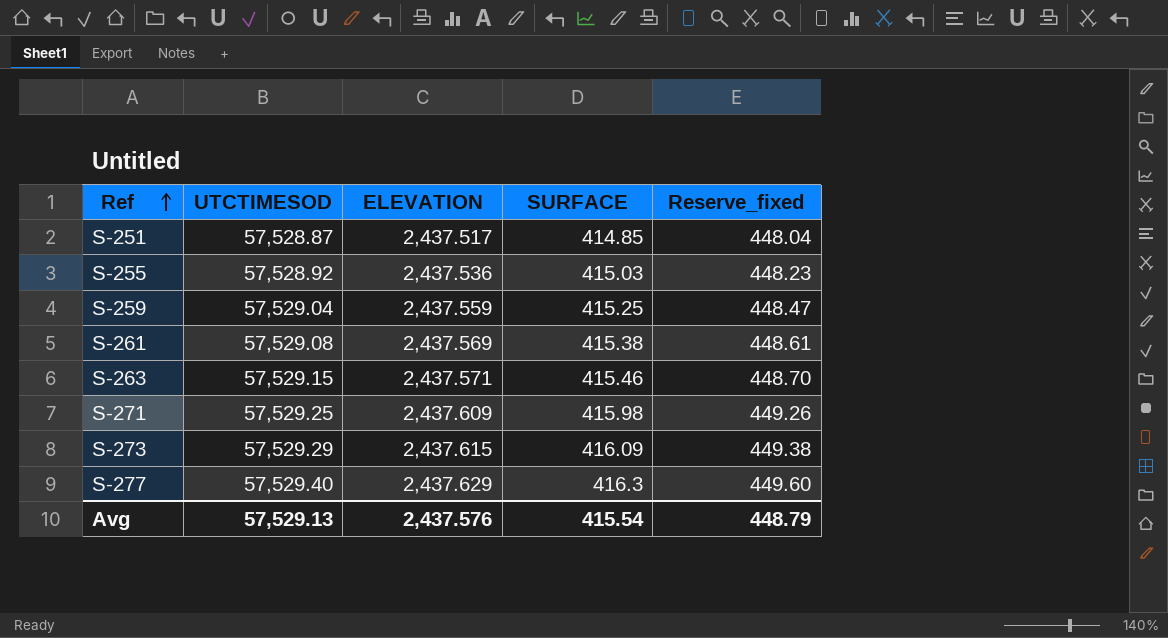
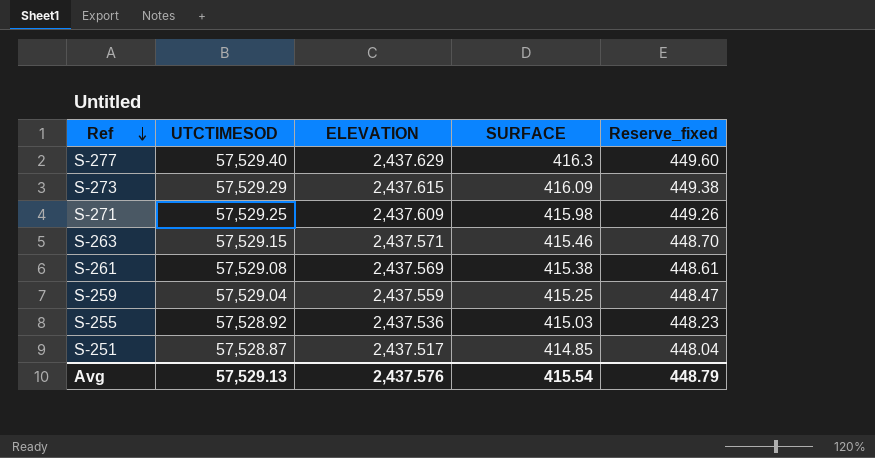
row order: Ref ascending -> Ref descending

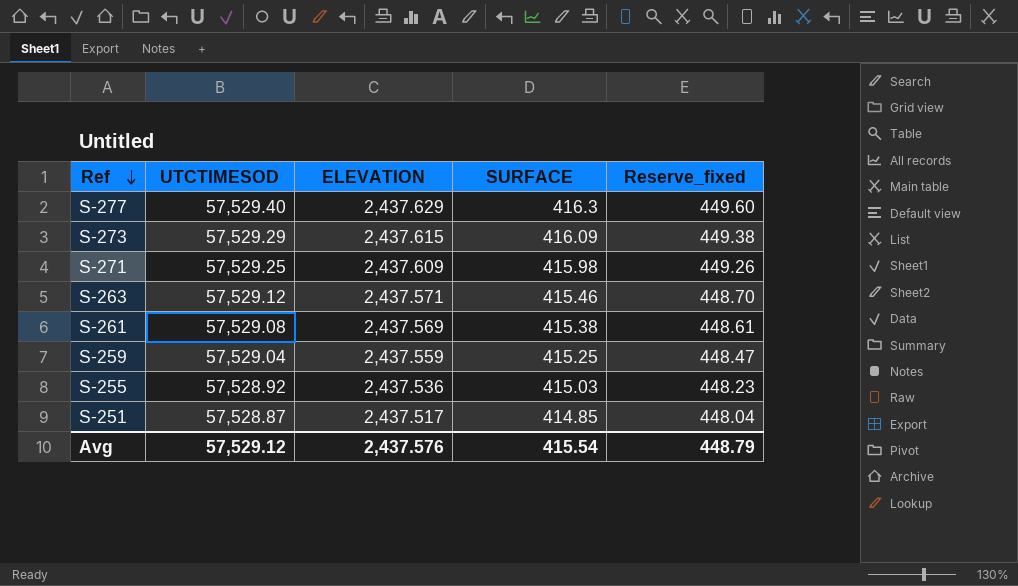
S-263 | UTCTIMESOD: 57,529.15 -> 57,529.12
Avg | UTCTIMESOD: 57,529.13 -> 57,529.12

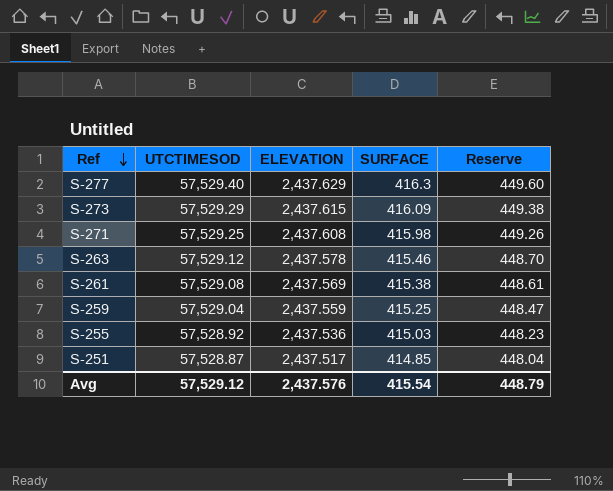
column name: Reserve_fixed -> Reserve
S-271 | ELEVATION: 2,437.609 -> 2,437.608
S-263 | ELEVATION: 2,437.571 -> 2,437.578

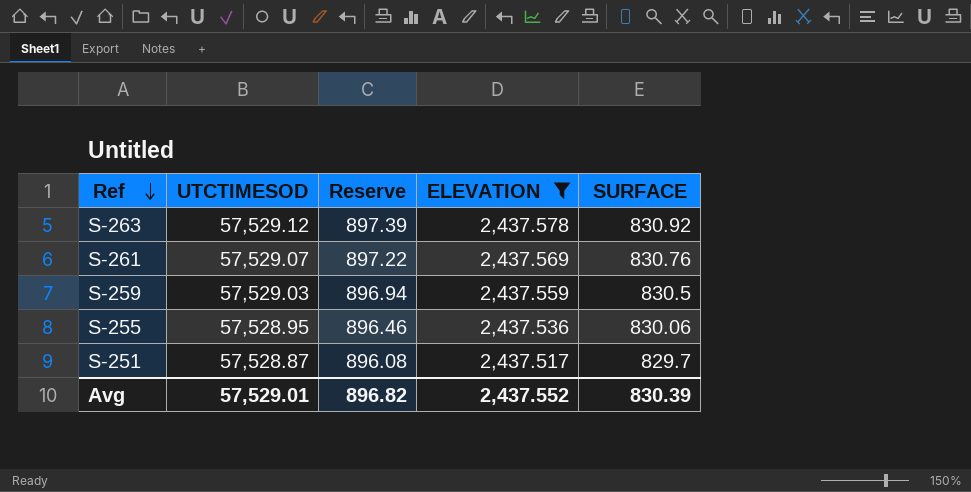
filter: none -> ELEVATION <= 2,437.578
column Reserve | position: 5 -> 3
S-263 | Reserve: 448.70 -> 897.39
S-263 | SURFACE: 415.46 -> 830.92
S-261 | UTCTIMESOD: 57,529.08 -> 57,529.07
S-261 | Reserve: 448.61 -> 897.22
S-261 | SURFACE: 415.38 -> 830.76
S-259 | UTCTIMESOD: 57,529.04 -> 57,529.03
S-259 | Reserve: 448.47 -> 896.94
S-259 | SURFACE: 415.25 -> 830.5
S-255 | UTCTIMESOD: 57,528.92 -> 57,528.95
S-255 | Reserve: 448.23 -> 896.46
S-255 | SURFACE: 415.03 -> 830.06
S-251 | Reserve: 448.04 -> 896.08
S-251 | SURFACE: 414.85 -> 829.7
Avg | UTCTIMESOD: 57,529.12 -> 57,529.01
Avg | Reserve: 448.79 -> 896.82
Avg | ELEVATION: 2,437.576 -> 2,437.552
Avg | SURFACE: 415.54 -> 830.39

